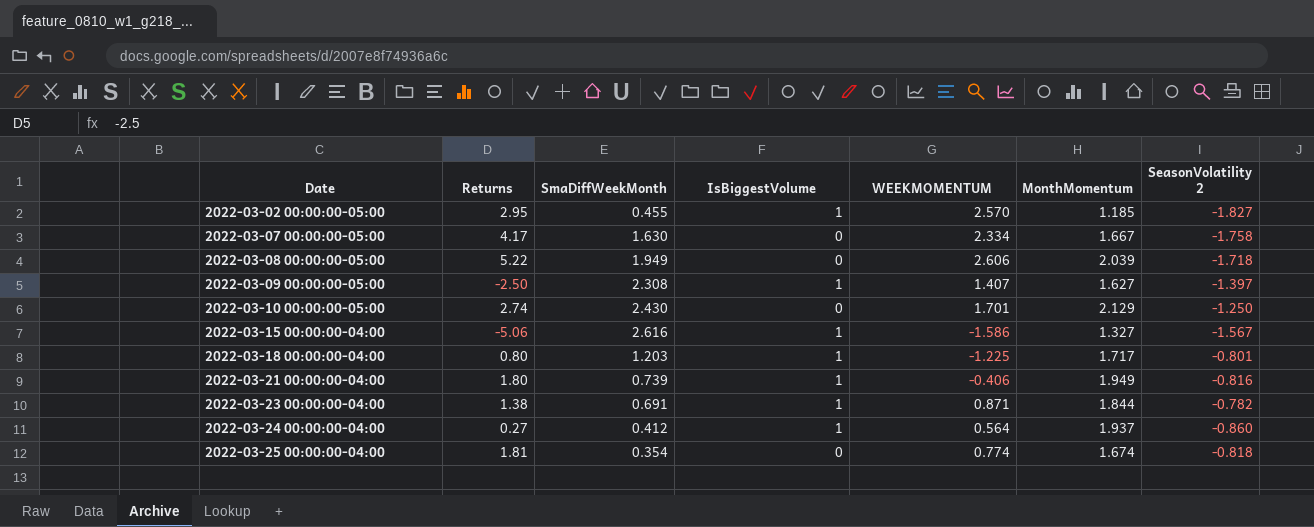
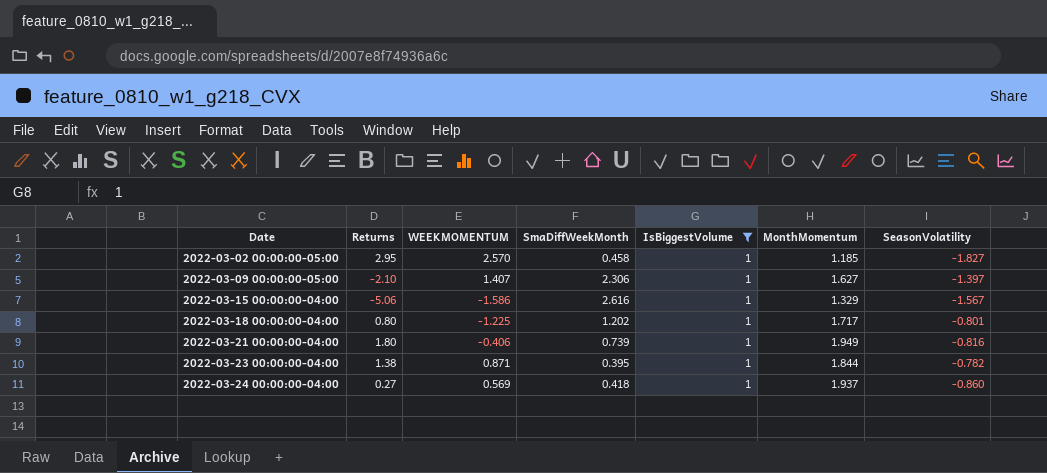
filter: none -> IsBiggestVolume = 1
column WEEKMOMENTUM | position: 5 -> 3
column name: SeasonVolatility 2 -> SeasonVolatility
2022-03-02 00:00:00-05:00 | SmaDiffWeekMonth: 0.455 -> 0.458
2022-03-09 00:00:00-05:00 | Returns: -2.50 -> -2.10
2022-03-09 00:00:00-05:00 | SmaDiffWeekMonth: 2.308 -> 2.306
2022-03-15 00:00:00-04:00 | MonthMomentum: 1.327 -> 1.329
2022-03-18 00:00:00-04:00 | SmaDiffWeekMonth: 1.203 -> 1.202
2022-03-23 00:00:00-04:00 | SmaDiffWeekMonth: 0.691 -> 0.395
2022-03-24 00:00:00-04:00 | WEEKMOMENTUM: 0.564 -> 0.569
2022-03-24 00:00:00-04:00 | SmaDiffWeekMonth: 0.412 -> 0.418

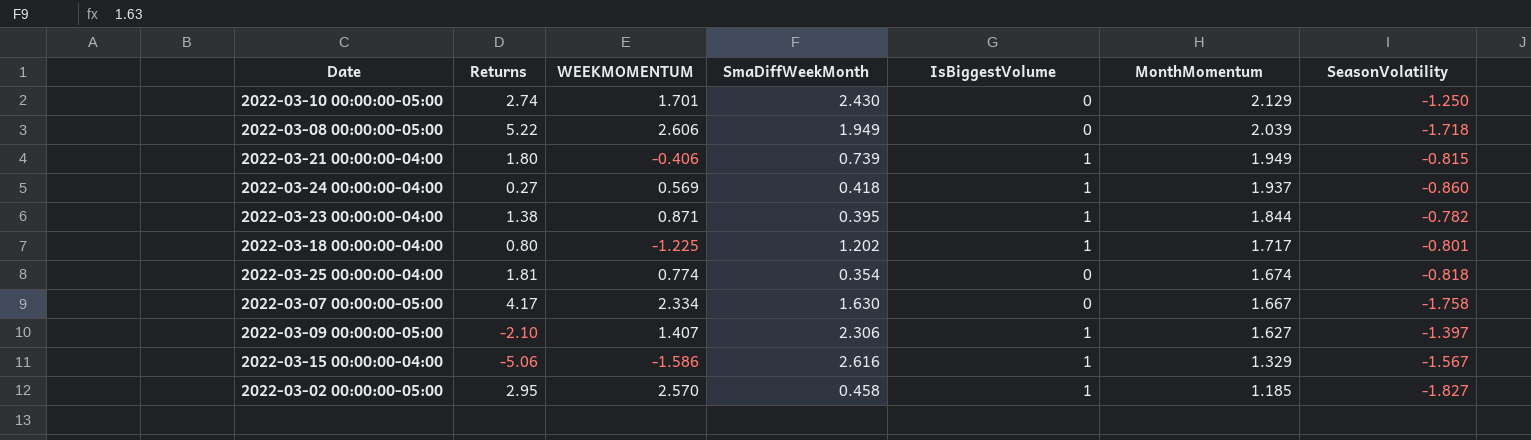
filter: IsBiggestVolume = 1 -> none
row order: Date ascending -> MonthMomentum descending
2022-03-21 00:00:00-04:00 | SeasonVolatility: -0.816 -> -0.815

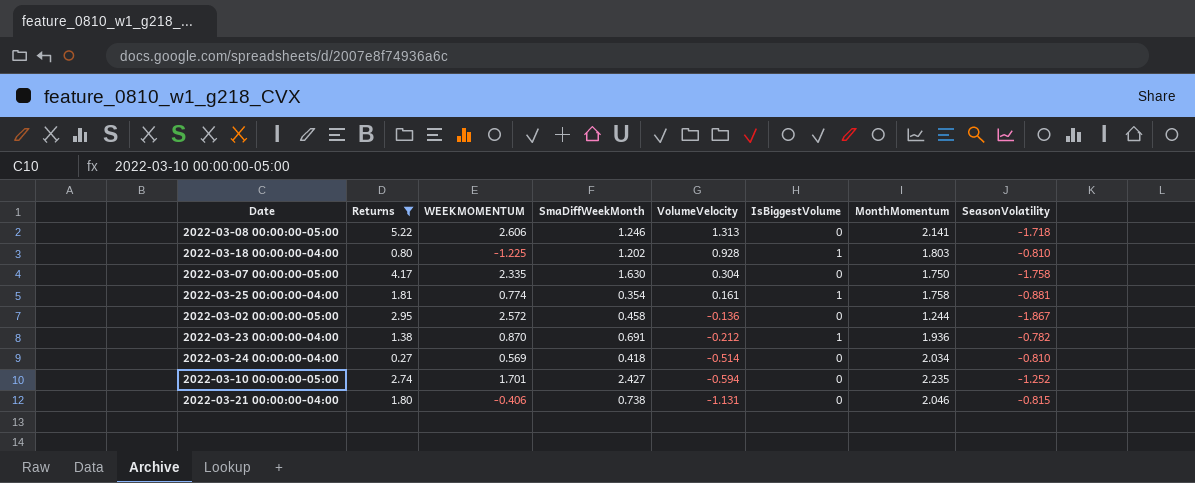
filter: none -> Returns >= 0.27
row order: MonthMomentum descending -> VolumeVelocity descending
column VolumeVelocity | position: none -> 5
2022-03-08 00:00:00-05:00 | SmaDiffWeekMonth: 1.949 -> 1.246
2022-03-08 00:00:00-05:00 | MonthMomentum: 2.039 -> 2.141
2022-03-18 00:00:00-04:00 | MonthMomentum: 1.717 -> 1.803
2022-03-18 00:00:00-04:00 | SeasonVolatility: -0.801 -> -0.810
2022-03-07 00:00:00-05:00 | WEEKMOMENTUM: 2.334 -> 2.335
2022-03-07 00:00:00-05:00 | MonthMomentum: 1.667 -> 1.750
2022-03-25 00:00:00-04:00 | IsBiggestVolume: 0 -> 1
2022-03-25 00:00:00-04:00 | MonthMomentum: 1.674 -> 1.758
2022-03-25 00:00:00-04:00 | SeasonVolatility: -0.818 -> -0.881
2022-03-02 00:00:00-05:00 | WEEKMOMENTUM: 2.570 -> 2.572
2022-03-02 00:00:00-05:00 | IsBiggestVolume: 1 -> 0
2022-03-02 00:00:00-05:00 | MonthMomentum: 1.185 -> 1.244
2022-03-02 00:00:00-05:00 | SeasonVolatility: -1.827 -> -1.867
2022-03-23 00:00:00-04:00 | WEEKMOMENTUM: 0.871 -> 0.870
2022-03-23 00:00:00-04:00 | SmaDiffWeekMonth: 0.395 -> 0.691
2022-03-23 00:00:00-04:00 | MonthMomentum: 1.844 -> 1.936
2022-03-24 00:00:00-04:00 | IsBiggestVolume: 1 -> 0
2022-03-24 00:00:00-04:00 | MonthMomentum: 1.937 -> 2.034
2022-03-24 00:00:00-04:00 | SeasonVolatility: -0.860 -> -0.810
2022-03-10 00:00:00-05:00 | SmaDiffWeekMonth: 2.430 -> 2.427
2022-03-10 00:00:00-05:00 | MonthMomentum: 2.129 -> 2.235
2022-03-10 00:00:00-05:00 | SeasonVolatility: -1.250 -> -1.252
2022-03-21 00:00:00-04:00 | SmaDiffWeekMonth: 0.739 -> 0.738
2022-03-21 00:00:00-04:00 | IsBiggestVolume: 1 -> 0
2022-03-21 00:00:00-04:00 | MonthMomentum: 1.949 -> 2.046

